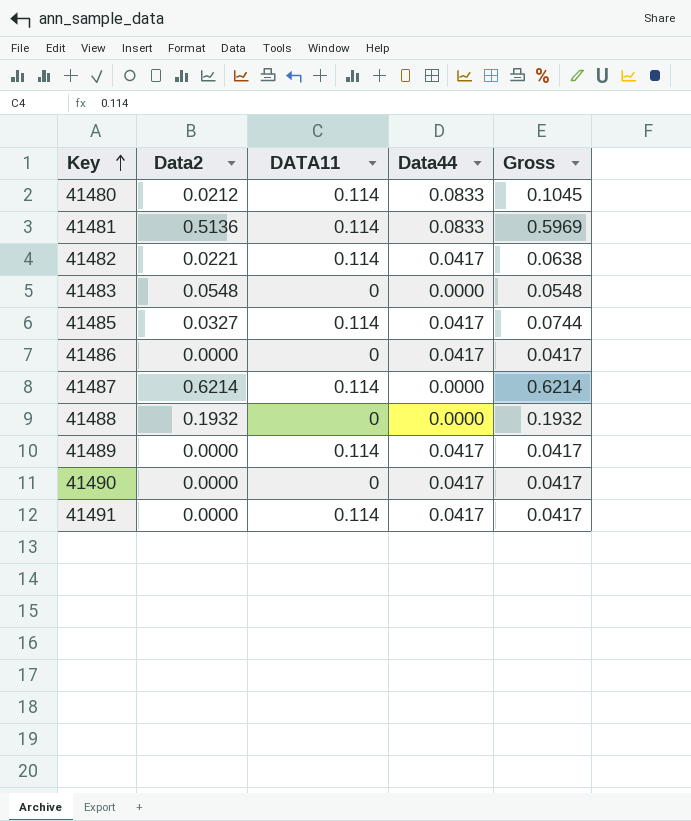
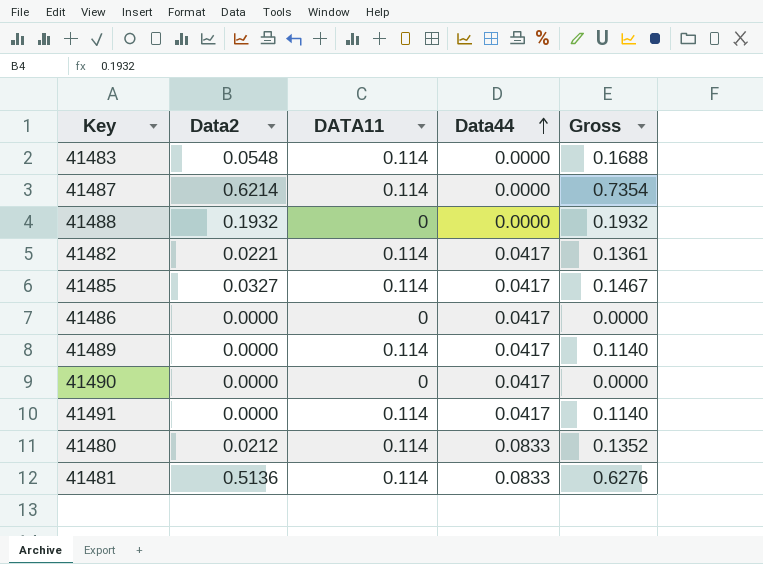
row order: Key ascending -> Data44 ascending
column Gross | formula: [Data2] + [Data44] -> [Data2] + [DATA11]
41483 | DATA11: 0 -> 0.114

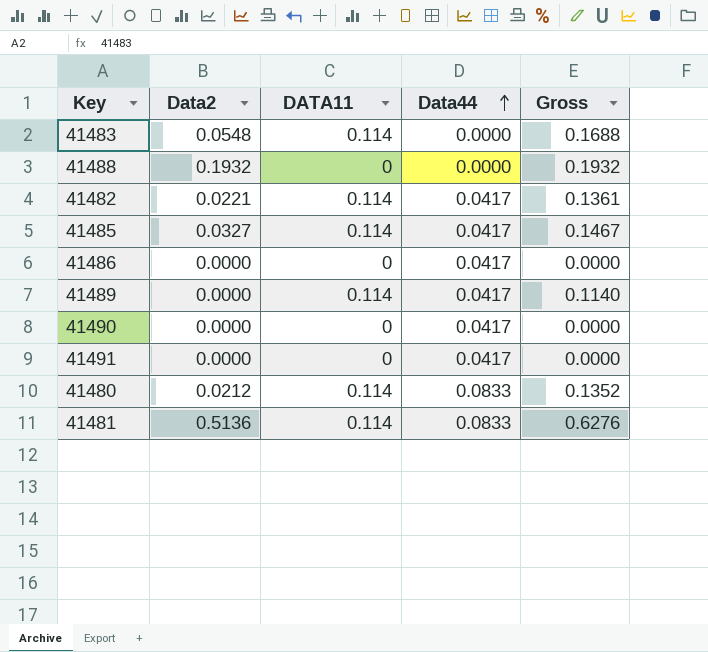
row 41487: 0.6214 | 0.114 | 0.0000 | 0.7354 -> none
41491 | DATA11: 0.114 -> 0
41491 | Gross: 0.1140 -> 0.0000

